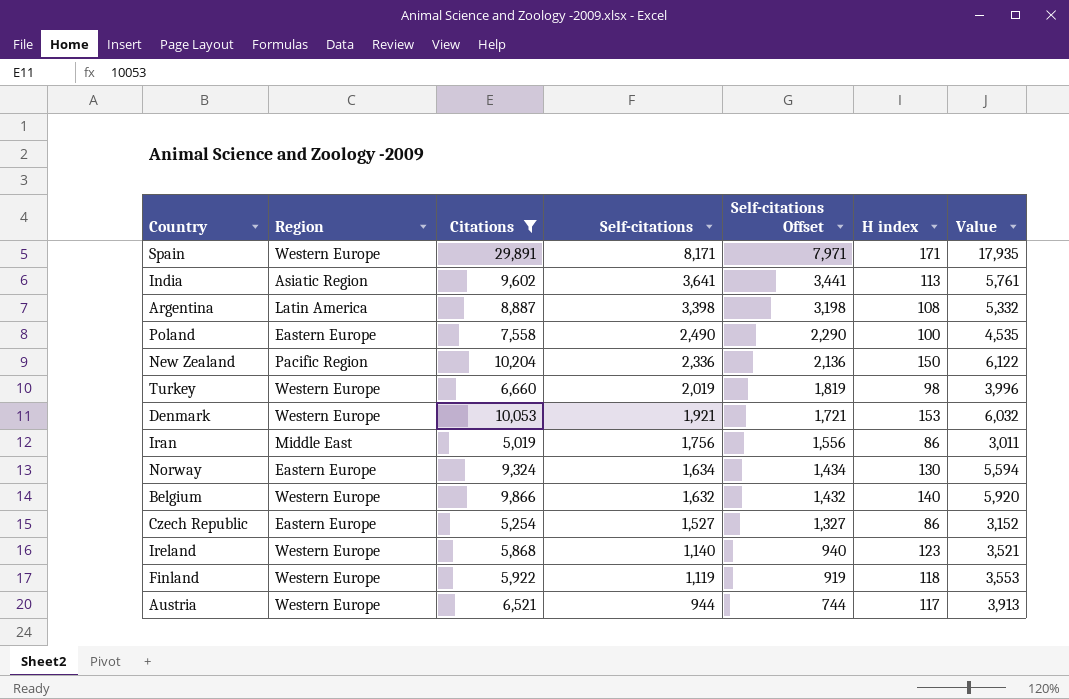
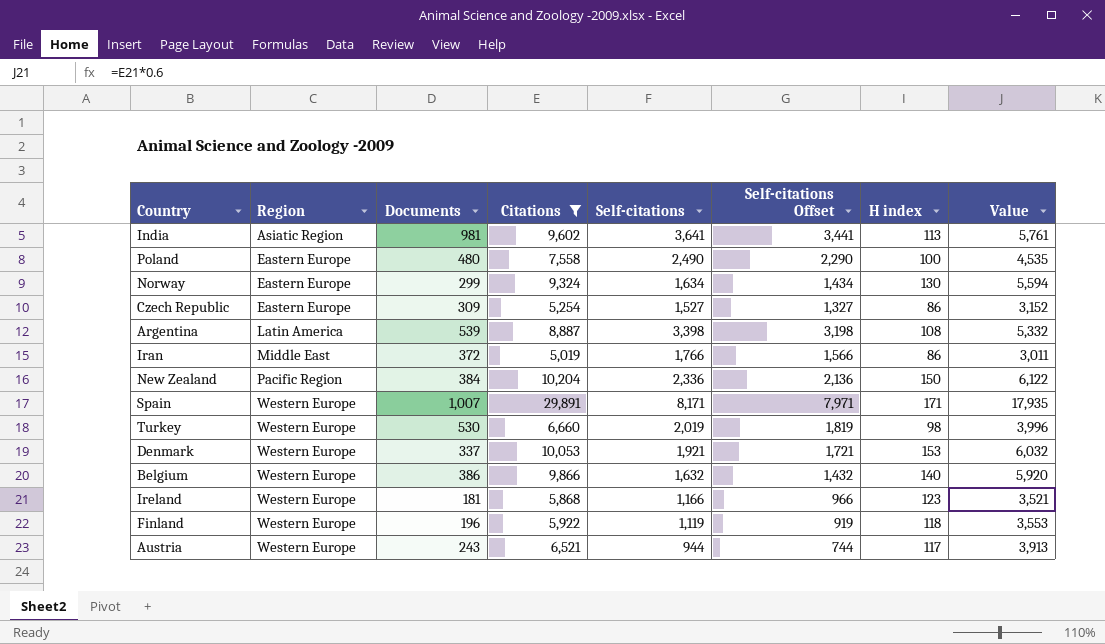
row order: Self-citations descending -> Region ascending
column Documents | position: none -> 3
Iran | Self-citations: 1,756 -> 1,766
Iran | Self-citations Offset: 1,556 -> 1,566
Ireland | Self-citations: 1,140 -> 1,166
Ireland | Self-citations Offset: 940 -> 966

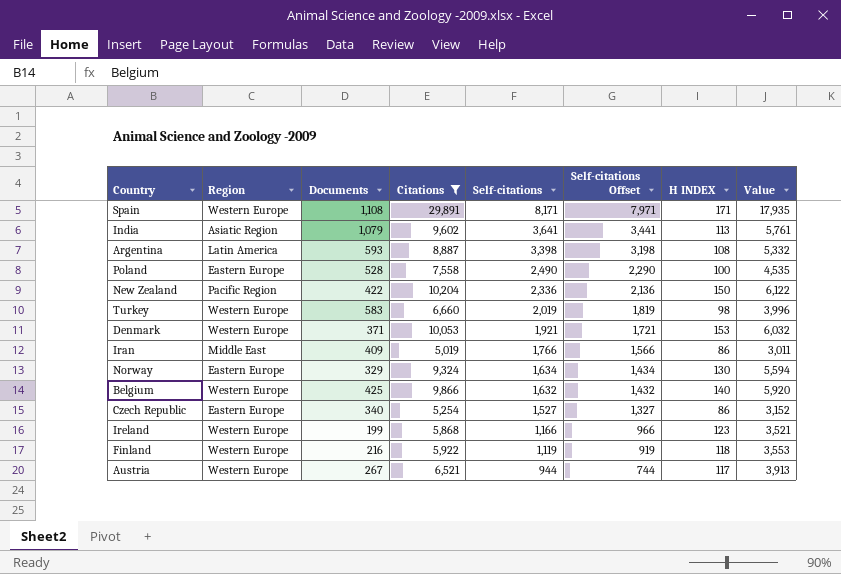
row order: Region ascending -> Self-citations descending
column name: H index -> H INDEX
Spain | Documents: 1,007 -> 1,108
India | Documents: 981 -> 1,079
Argentina | Documents: 539 -> 593
Poland | Documents: 480 -> 528
New Zealand | Documents: 384 -> 422
Turkey | Documents: 530 -> 583
Denmark | Documents: 337 -> 371
Iran | Documents: 372 -> 409
Norway | Documents: 299 -> 329
Belgium | Documents: 386 -> 425
Czech Republic | Documents: 309 -> 340
Ireland | Documents: 181 -> 199
Finland | Documents: 196 -> 216
Austria | Documents: 243 -> 267

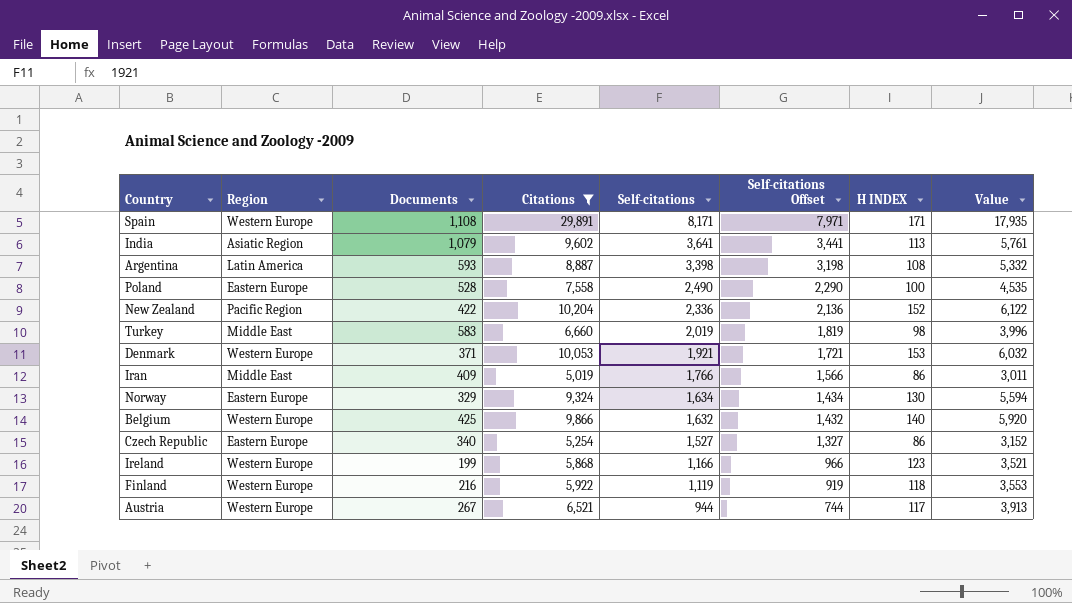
New Zealand | H INDEX: 150 -> 152
Turkey | Region: Western Europe -> Middle East

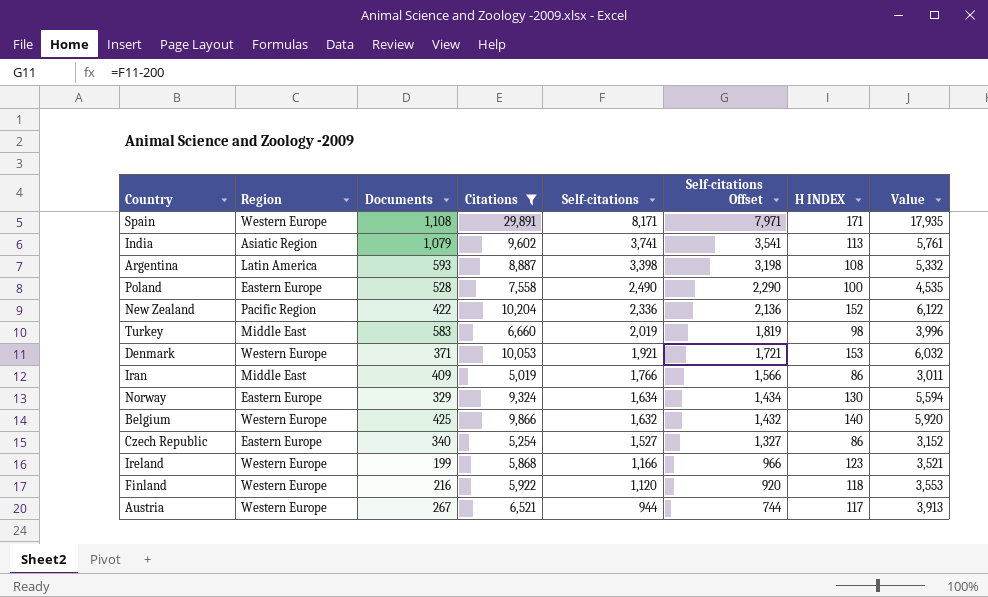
India | Self-citations: 3,641 -> 3,741
India | Self-citations Offset: 3,441 -> 3,541
Finland | Self-citations: 1,119 -> 1,120
Finland | Self-citations Offset: 919 -> 920

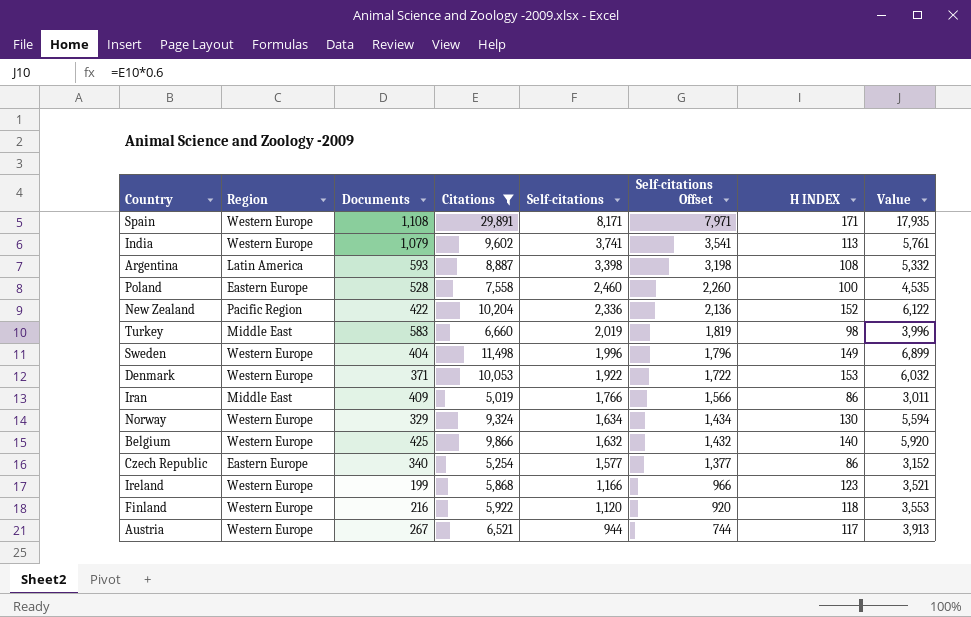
India | Region: Asiatic Region -> Western Europe
Poland | Self-citations: 2,490 -> 2,460
Poland | Self-citations Offset: 2,290 -> 2,260
row Sweden: none -> Western Europe | 404 | 11,498 | 1,996 | 1,796 | 149 | 6,899
Denmark | Self-citations: 1,921 -> 1,922
Denmark | Self-citations Offset: 1,721 -> 1,722
Norway | Region: Eastern Europe -> Western Europe
Czech Republic | Self-citations: 1,527 -> 1,577
Czech Republic | Self-citations Offset: 1,327 -> 1,377

